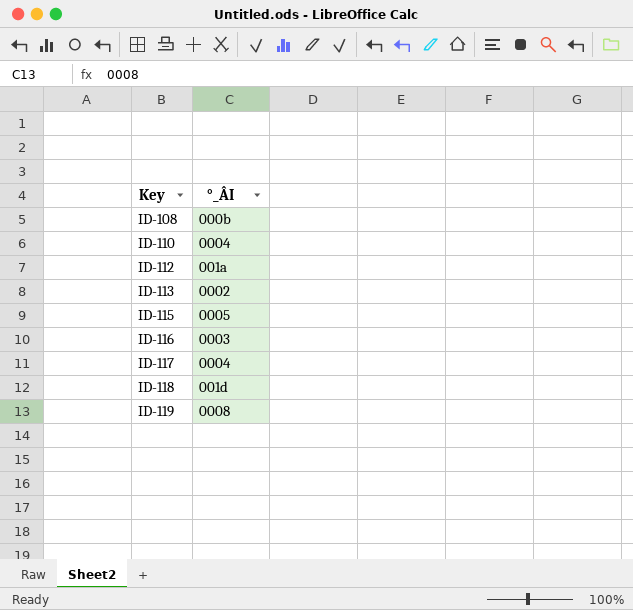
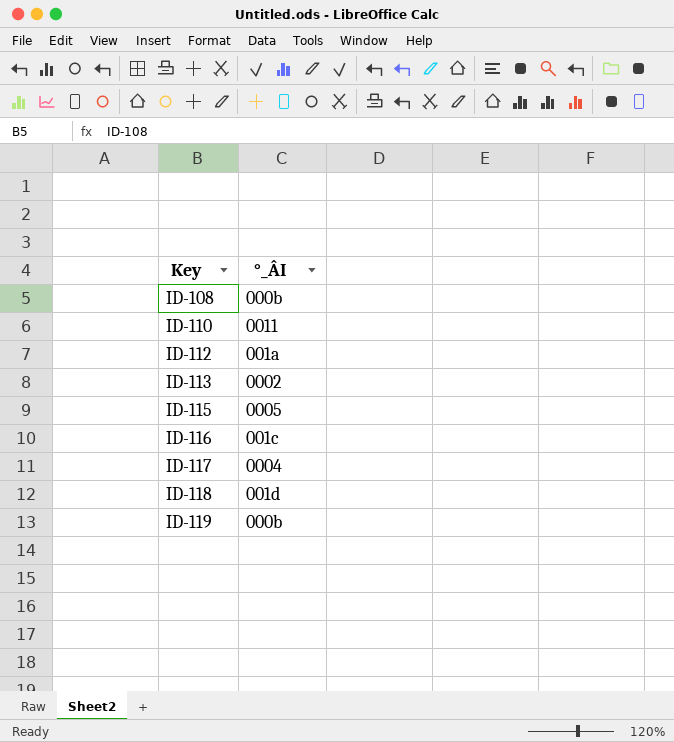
ID-110 | °_ÂI: 0004 -> 0011
ID-116 | °_ÂI: 0003 -> 001c
ID-119 | °_ÂI: 0008 -> 000b

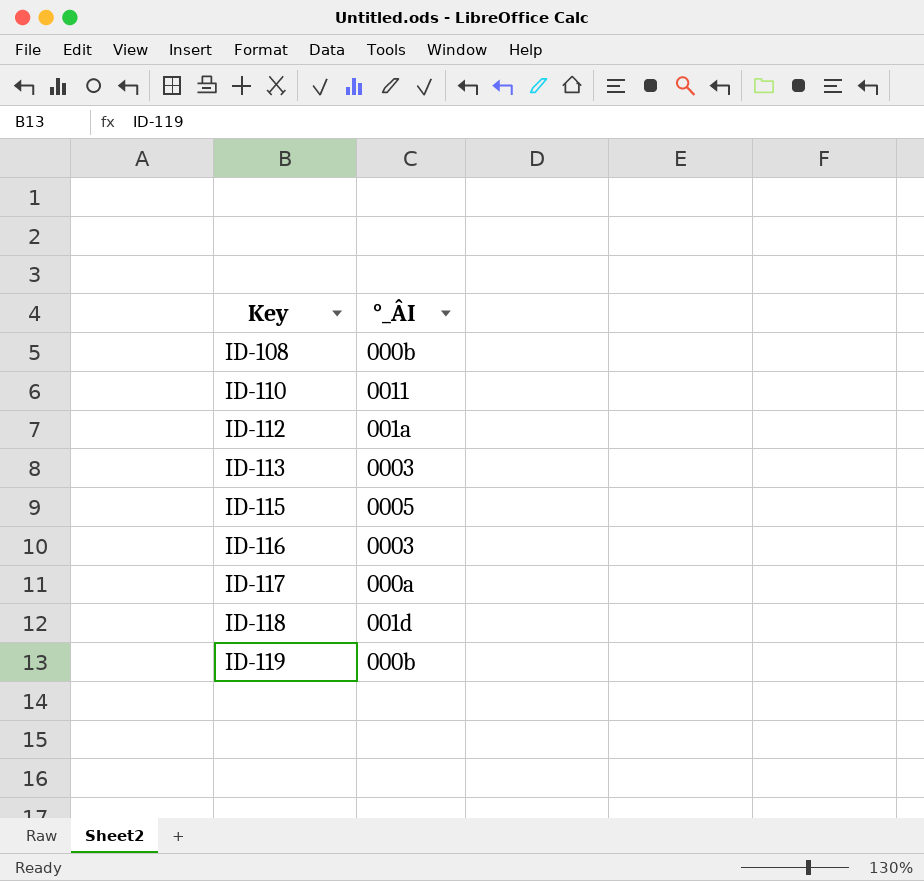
ID-113 | °_ÂI: 0002 -> 0003
ID-116 | °_ÂI: 001c -> 0003
ID-117 | °_ÂI: 0004 -> 000a

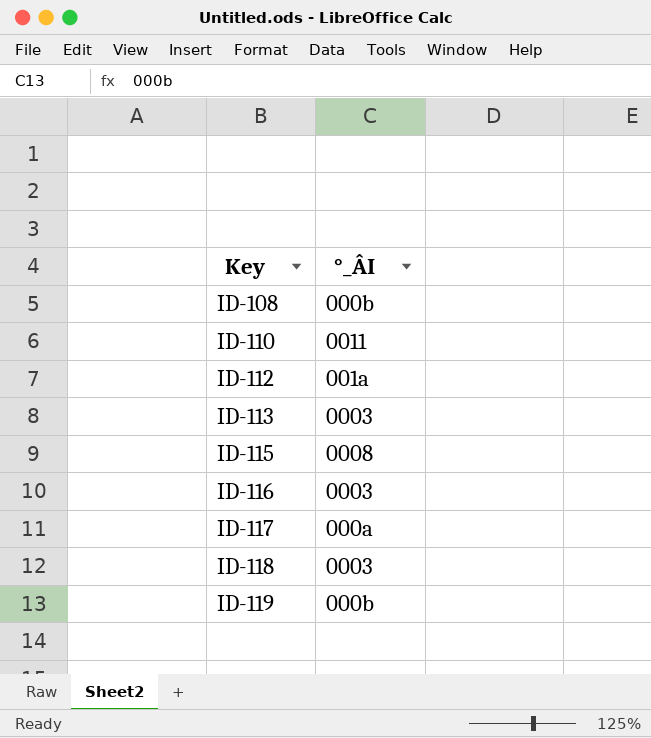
ID-115 | °_ÂI: 0005 -> 0008
ID-118 | °_ÂI: 001d -> 0003

